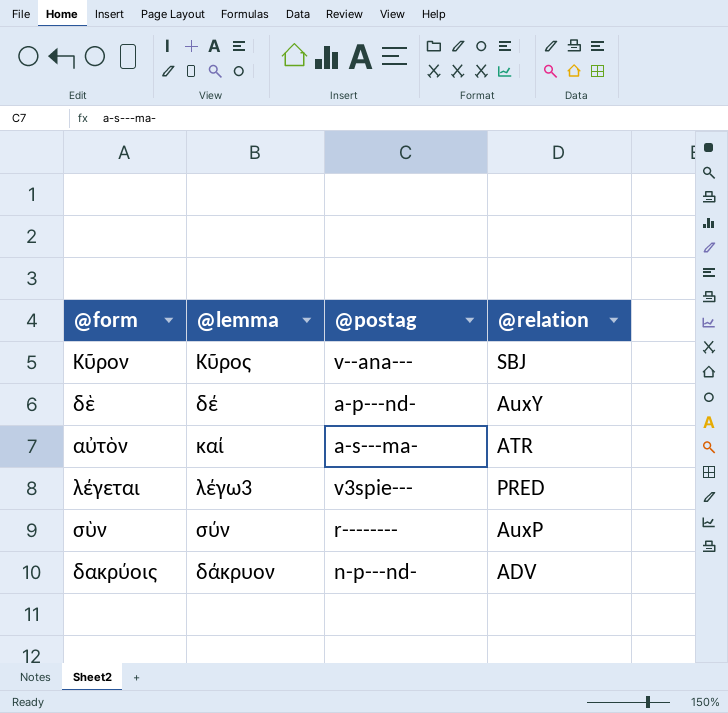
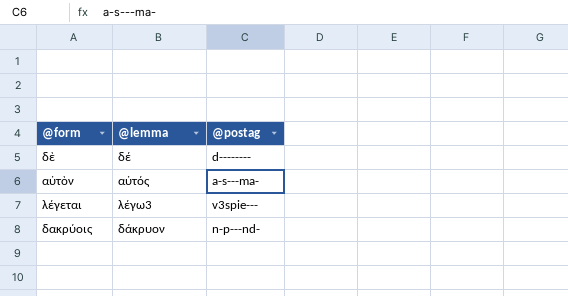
column @relation | position: 4 -> none
row Κῦρον: Κῦρος | v--ana--- | SBJ -> none
row σὺν: σύν | r-------- | AuxP -> none
δὲ | @postag: a-p---nd- -> d--------
αὐτὸν | @lemma: καί -> αὐτός

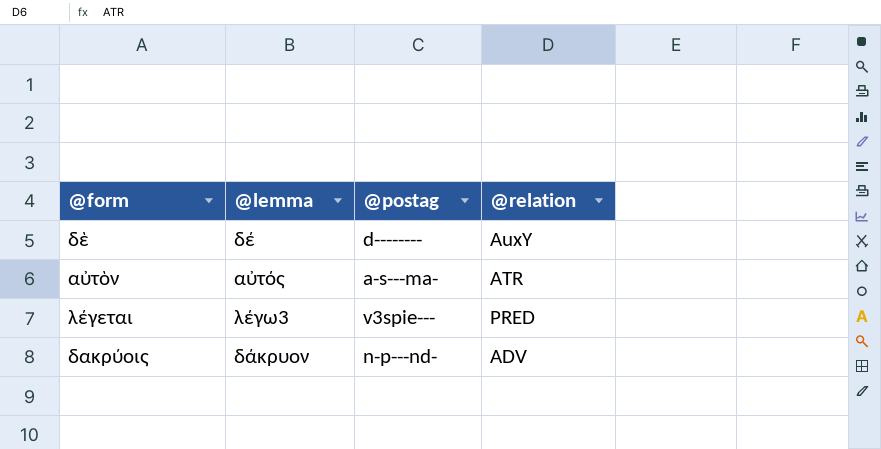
column @relation | position: none -> 4

